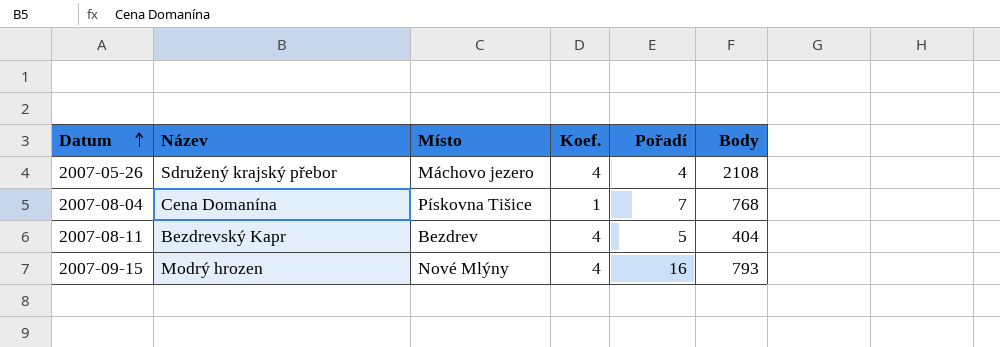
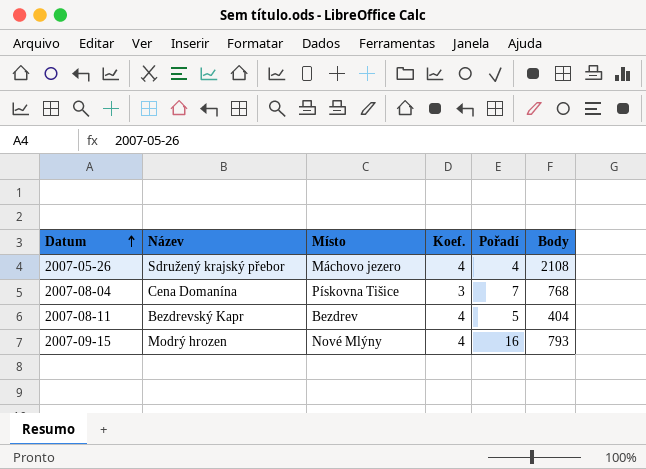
2007-08-04 | Koef.: 1 -> 3

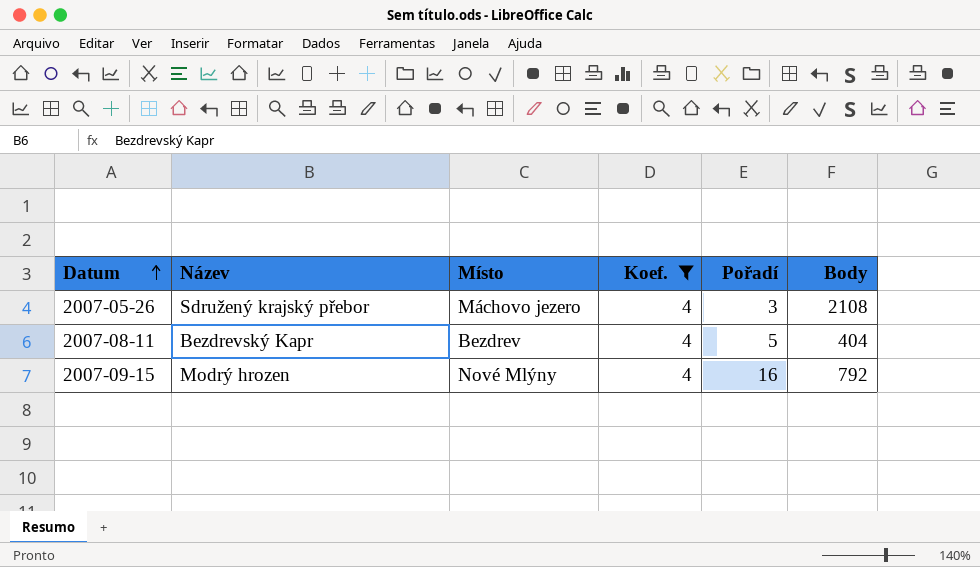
filter: none -> Koef. = 4
2007-05-26 | Pořadí: 4 -> 3
2007-09-15 | Body: 793 -> 792

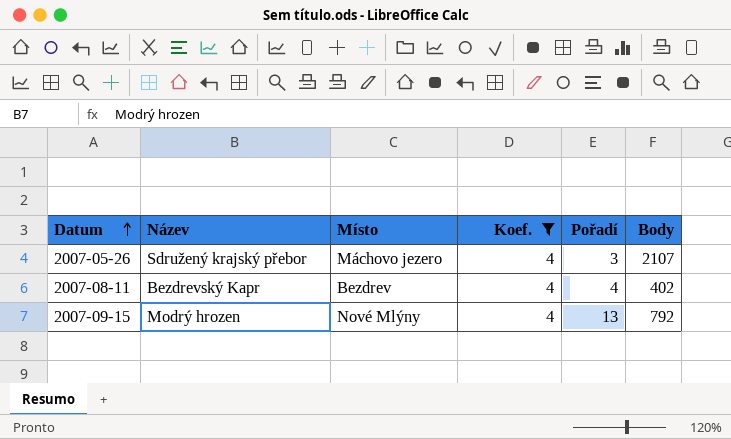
2007-05-26 | Body: 2108 -> 2107
2007-08-11 | Pořadí: 5 -> 4
2007-08-11 | Body: 404 -> 402
2007-09-15 | Pořadí: 16 -> 13

